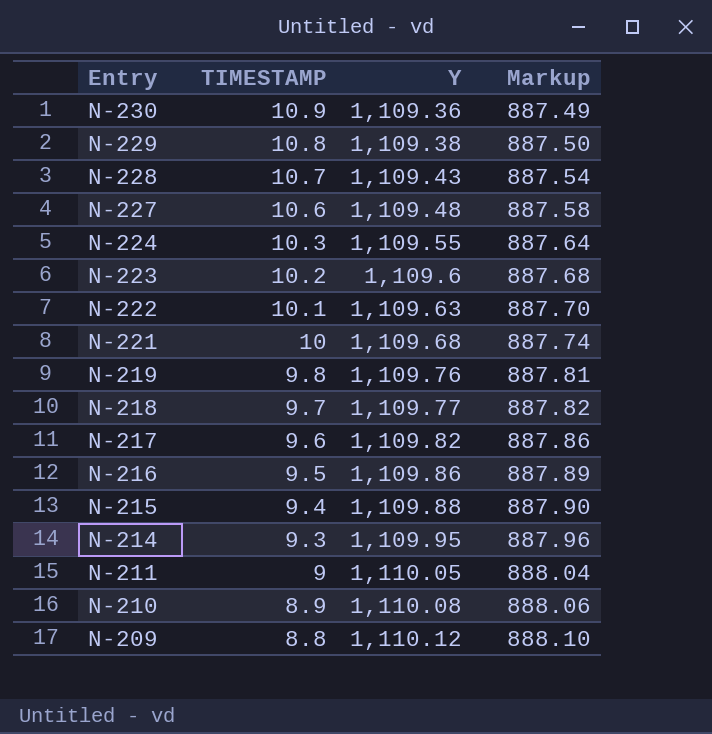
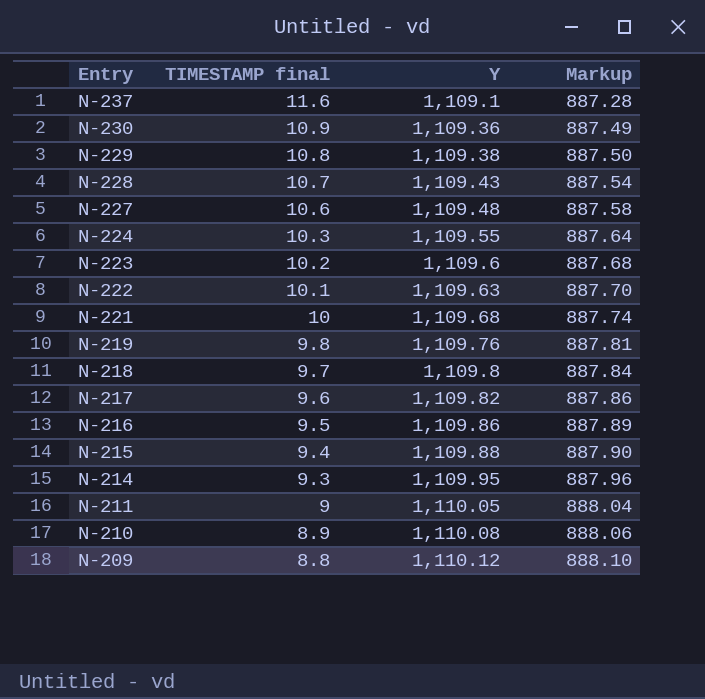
column name: TIMESTAMP -> TIMESTAMP final
row N-237: none -> 11.6 | 1,109.1 | 887.28
N-218 | Y: 1,109.77 -> 1,109.8
N-218 | Markup: 887.82 -> 887.84

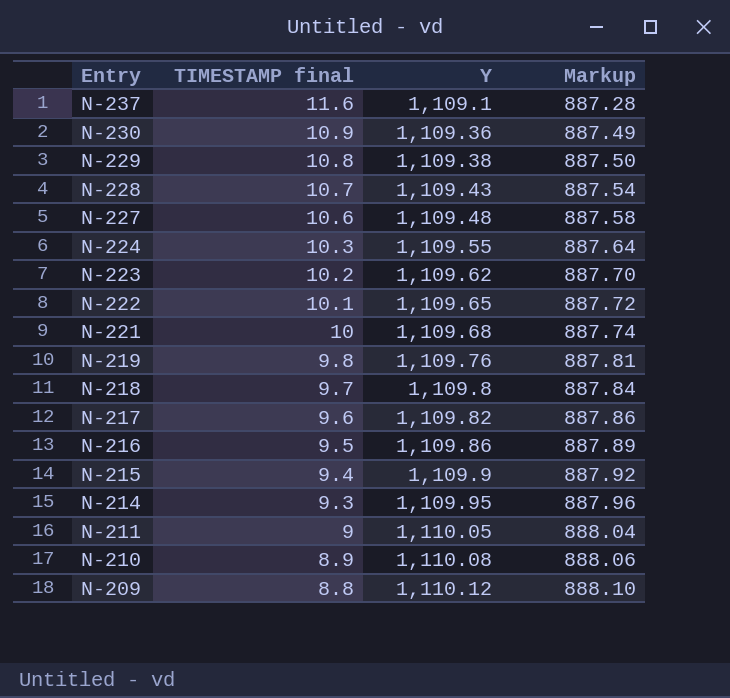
N-223 | Y: 1,109.6 -> 1,109.62
N-223 | Markup: 887.68 -> 887.70
N-222 | Y: 1,109.63 -> 1,109.65
N-222 | Markup: 887.70 -> 887.72
N-215 | Y: 1,109.88 -> 1,109.9
N-215 | Markup: 887.90 -> 887.92

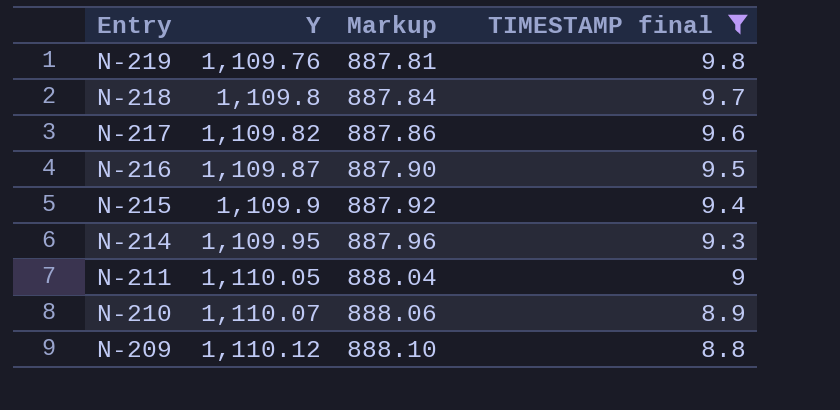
filter: none -> TIMESTAMP final <= 9.8
column TIMESTAMP final | position: 2 -> 4
N-216 | Y: 1,109.86 -> 1,109.87
N-216 | Markup: 887.89 -> 887.90
N-210 | Y: 1,110.08 -> 1,110.07

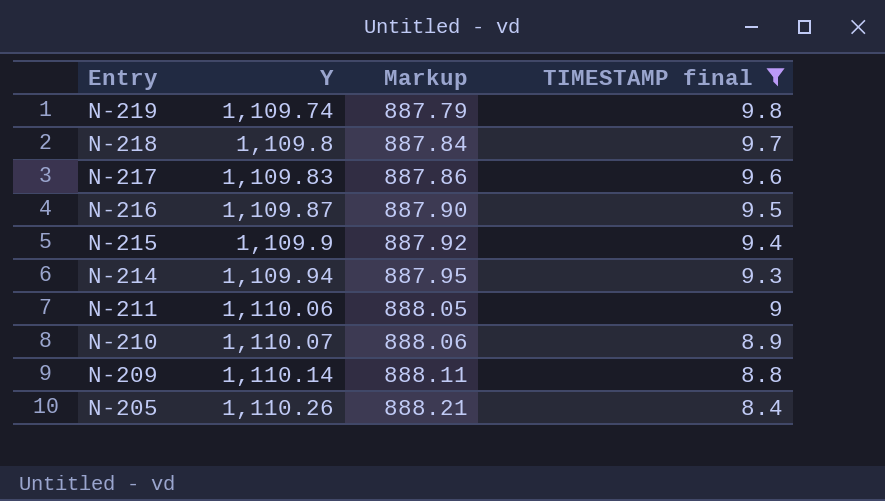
N-219 | Y: 1,109.76 -> 1,109.74
N-219 | Markup: 887.81 -> 887.79
N-217 | Y: 1,109.82 -> 1,109.83
N-214 | Y: 1,109.95 -> 1,109.94
N-214 | Markup: 887.96 -> 887.95
N-211 | Y: 1,110.05 -> 1,110.06
N-211 | Markup: 888.04 -> 888.05
N-209 | Y: 1,110.12 -> 1,110.14
N-209 | Markup: 888.10 -> 888.11
row N-205: none -> 1,110.26 | 888.21 | 8.4

